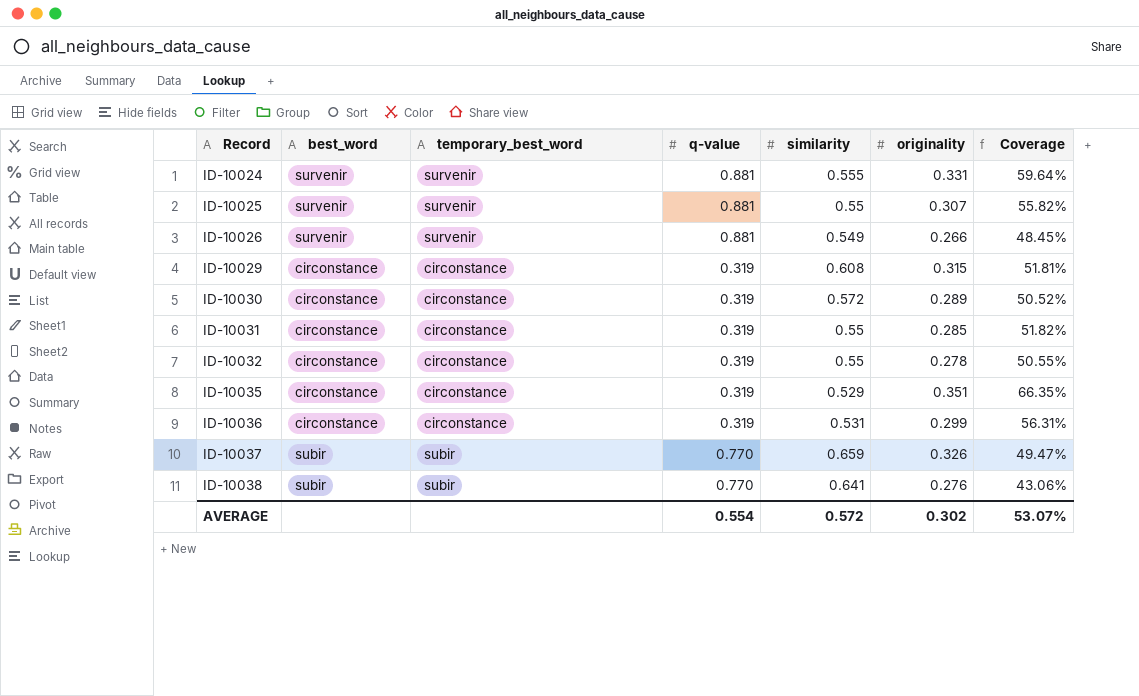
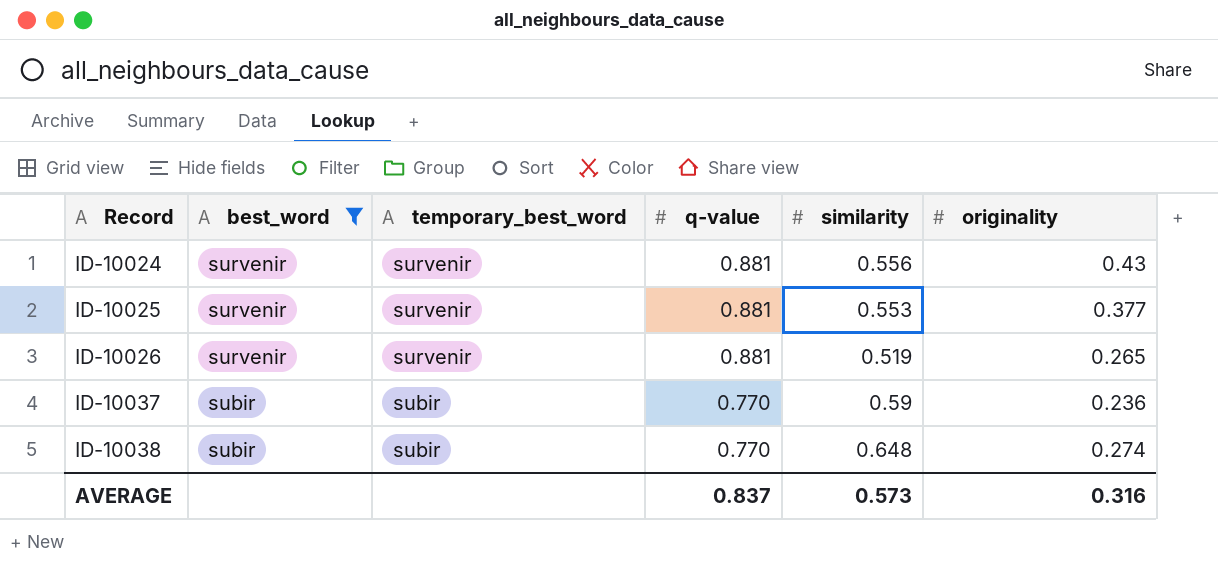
filter: none -> best_word != circonstance
column Coverage | formula: [originality] / [similarity] -> none
ID-10024 | similarity: 0.555 -> 0.556
ID-10024 | originality: 0.331 -> 0.43
ID-10025 | similarity: 0.55 -> 0.553
ID-10025 | originality: 0.307 -> 0.377
ID-10026 | similarity: 0.549 -> 0.519
ID-10026 | originality: 0.266 -> 0.265
ID-10037 | similarity: 0.659 -> 0.59
ID-10037 | originality: 0.326 -> 0.236
ID-10038 | similarity: 0.641 -> 0.648
ID-10038 | originality: 0.276 -> 0.274
AVERAGE | q-value: 0.554 -> 0.837
AVERAGE | similarity: 0.572 -> 0.573
AVERAGE | originality: 0.302 -> 0.316

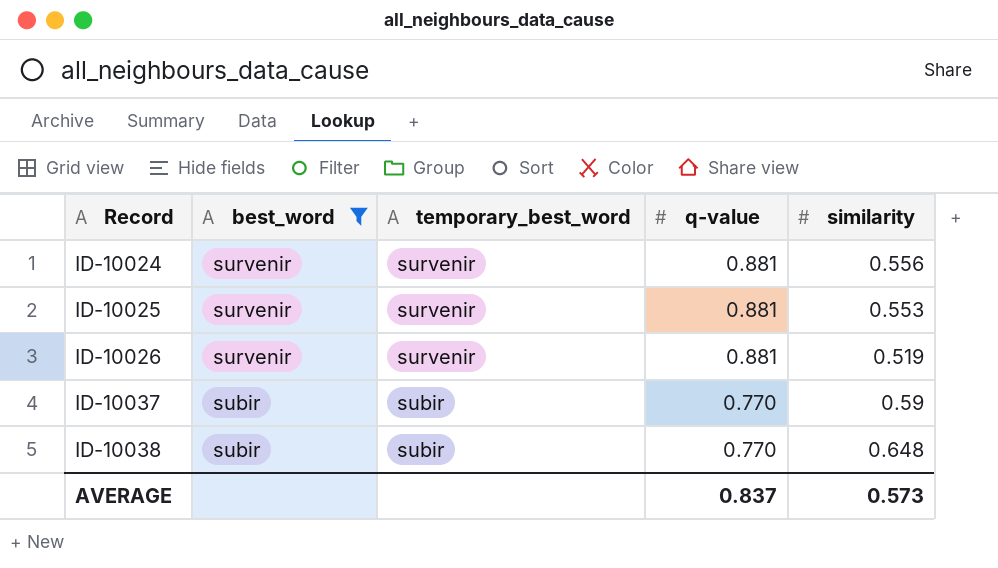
column originality | position: 6 -> none

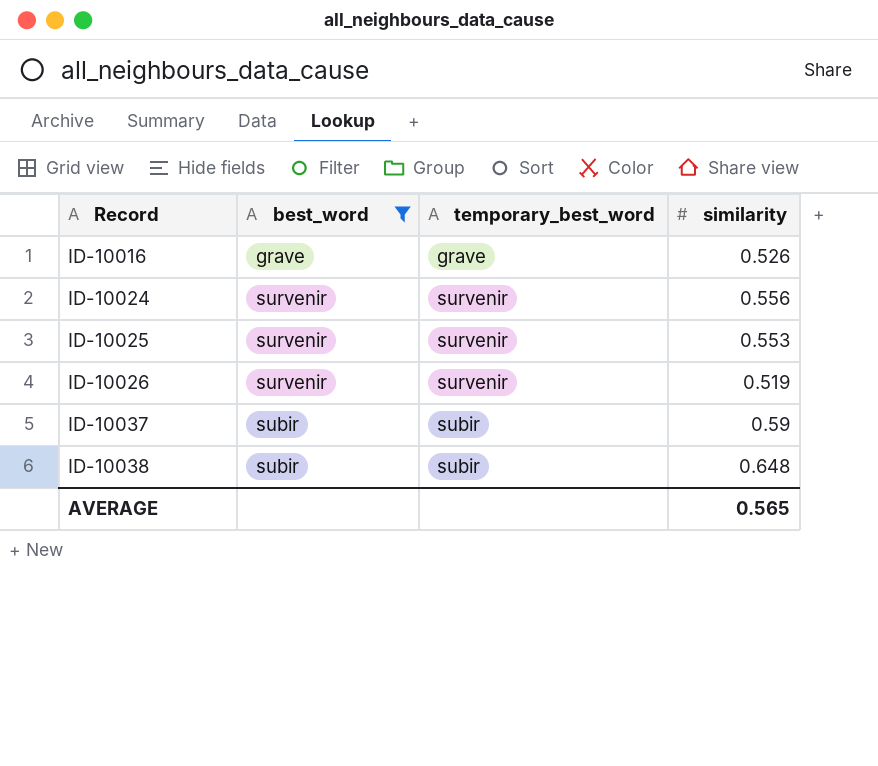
column q-value | position: 4 -> none
row ID-10016: none -> grave | grave | 0.526
AVERAGE | similarity: 0.573 -> 0.565

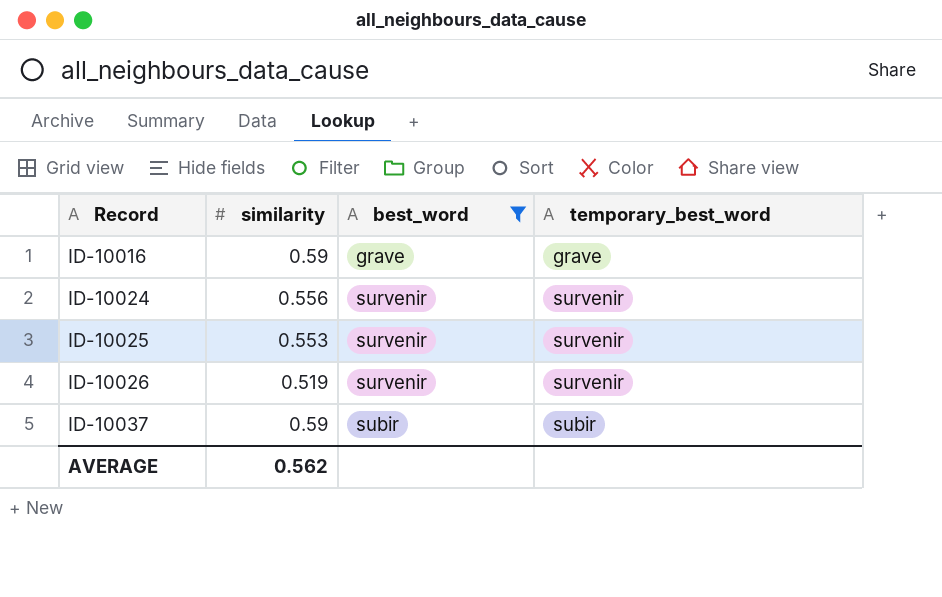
column similarity | position: 4 -> 2
row ID-10038: subir | subir | 0.648 -> none
ID-10016 | similarity: 0.526 -> 0.59
AVERAGE | similarity: 0.565 -> 0.562

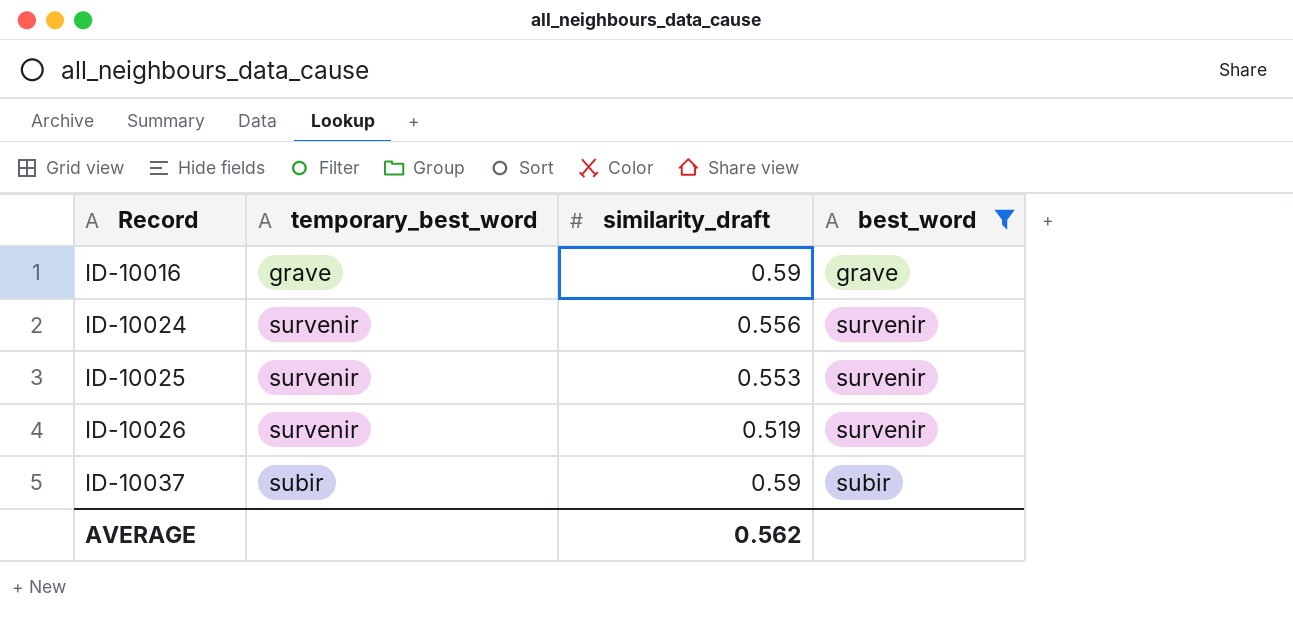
column temporary_best_word | position: 4 -> 2
column name: similarity -> similarity_draft

